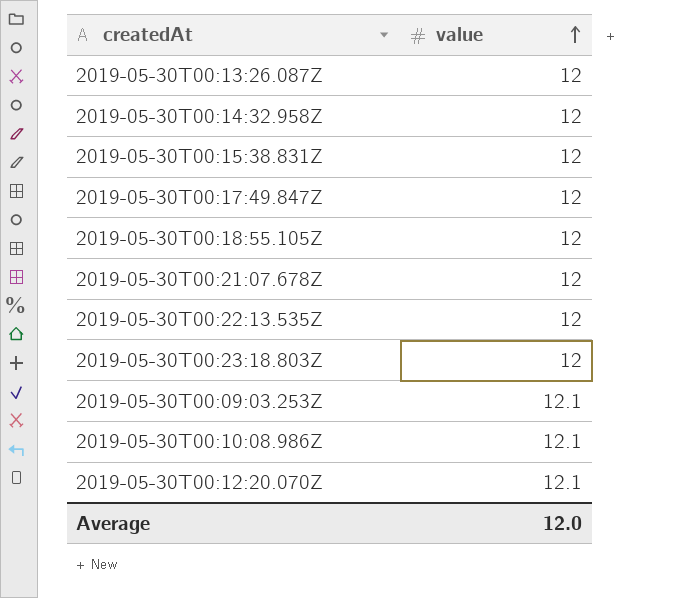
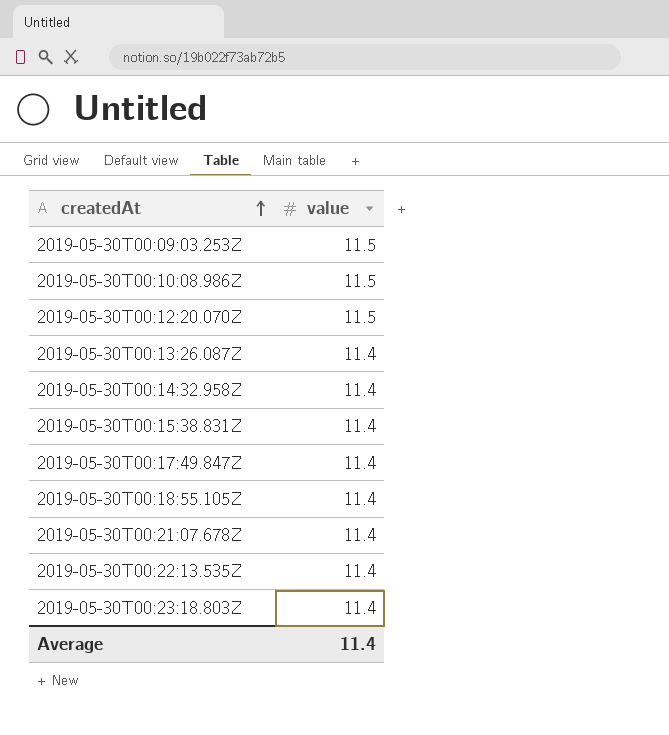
row order: value ascending -> createdAt ascending
2019-05-30T00:09:03.253Z | value: 12.1 -> 11.5
2019-05-30T00:10:08.986Z | value: 12.1 -> 11.5
2019-05-30T00:12:20.070Z | value: 12.1 -> 11.5
2019-05-30T00:13:26.087Z | value: 12 -> 11.4
2019-05-30T00:14:32.958Z | value: 12 -> 11.4
2019-05-30T00:15:38.831Z | value: 12 -> 11.4
2019-05-30T00:17:49.847Z | value: 12 -> 11.4
2019-05-30T00:18:55.105Z | value: 12 -> 11.4
2019-05-30T00:21:07.678Z | value: 12 -> 11.4
2019-05-30T00:22:13.535Z | value: 12 -> 11.4
2019-05-30T00:23:18.803Z | value: 12 -> 11.4
Average | value: 12.0 -> 11.4

